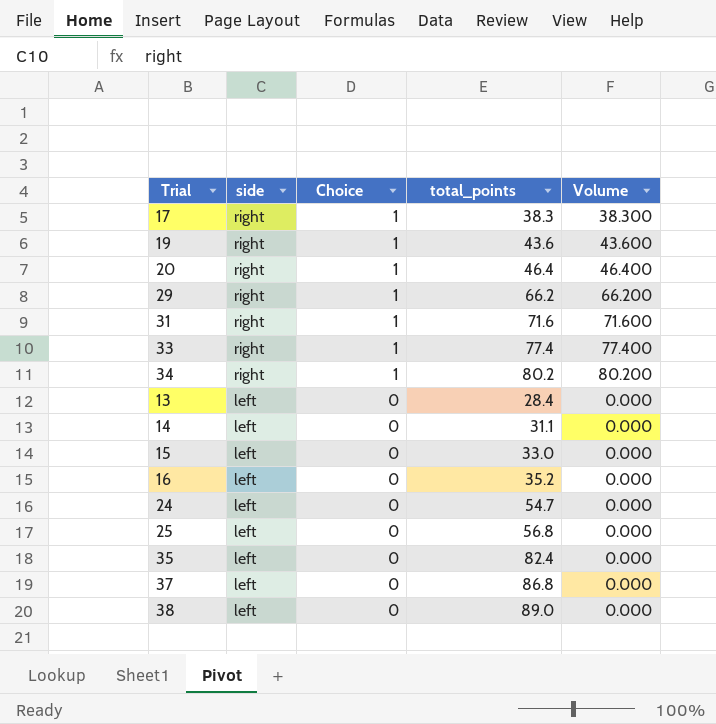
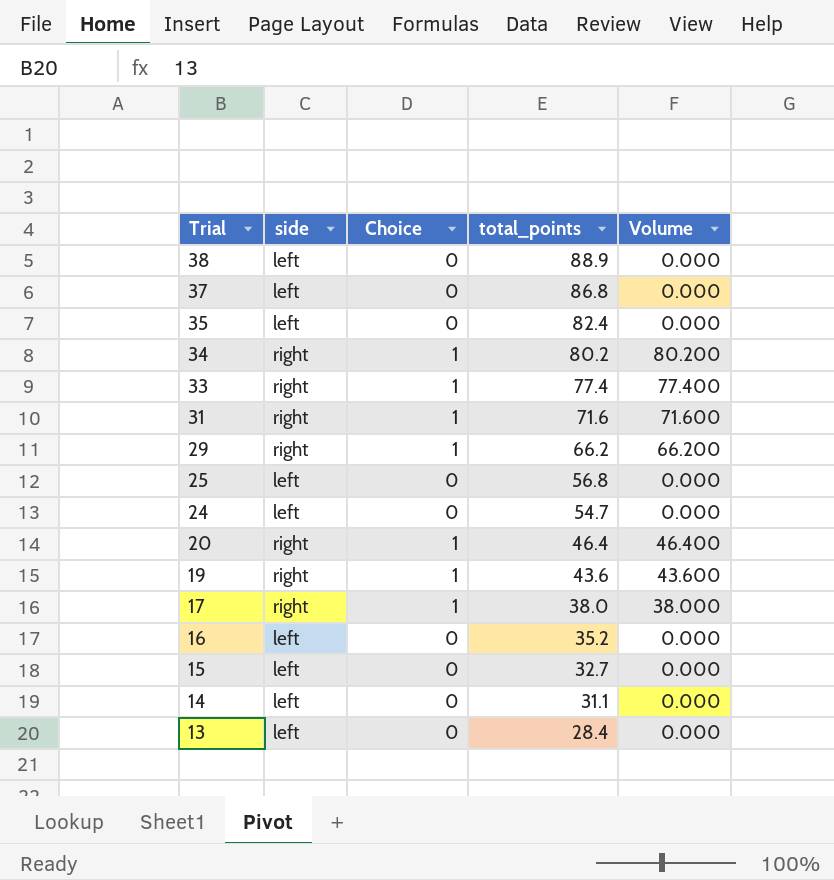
row order: side descending -> Trial descending
38 | total_points: 89.0 -> 88.9
17 | total_points: 38.3 -> 38.0
17 | Volume: 38.300 -> 38.000
15 | total_points: 33.0 -> 32.7

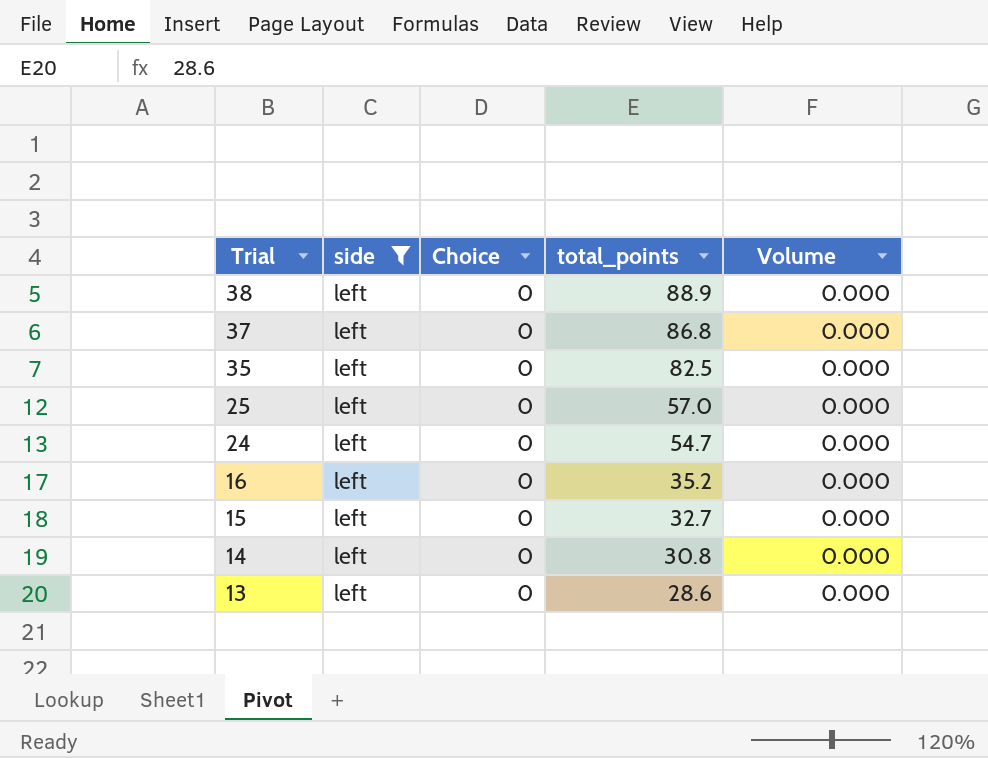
filter: none -> side = left
35 | total_points: 82.4 -> 82.5
25 | total_points: 56.8 -> 57.0
14 | total_points: 31.1 -> 30.8
13 | total_points: 28.4 -> 28.6

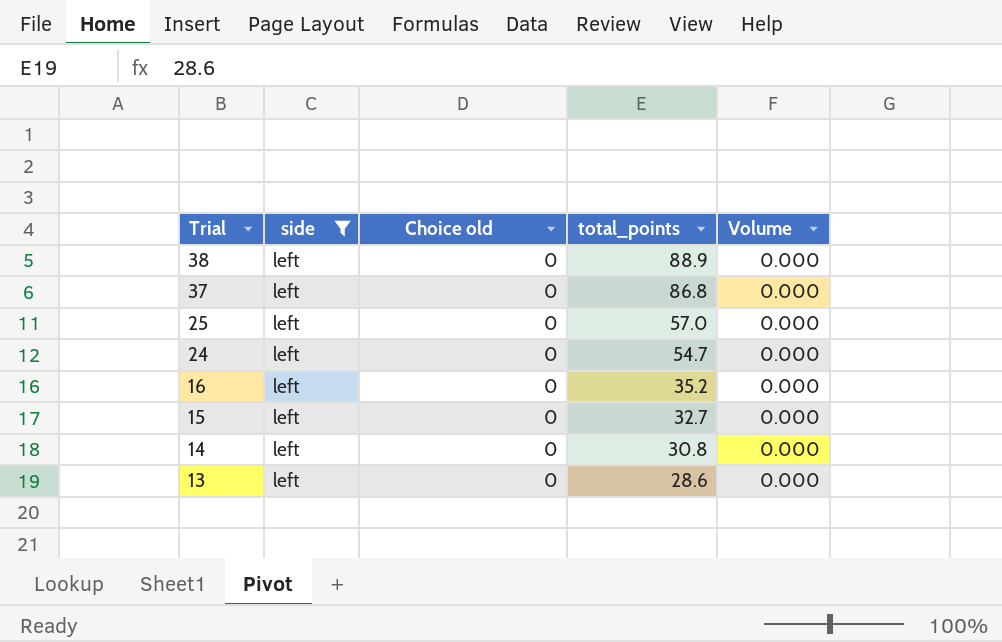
column name: Choice -> Choice old
row 35: left | 0 | 82.5 | 0.000 -> none

